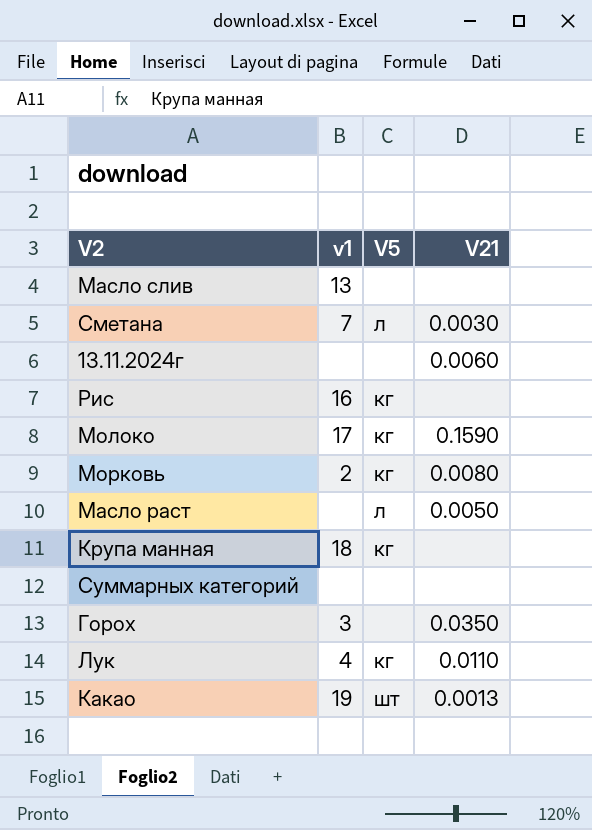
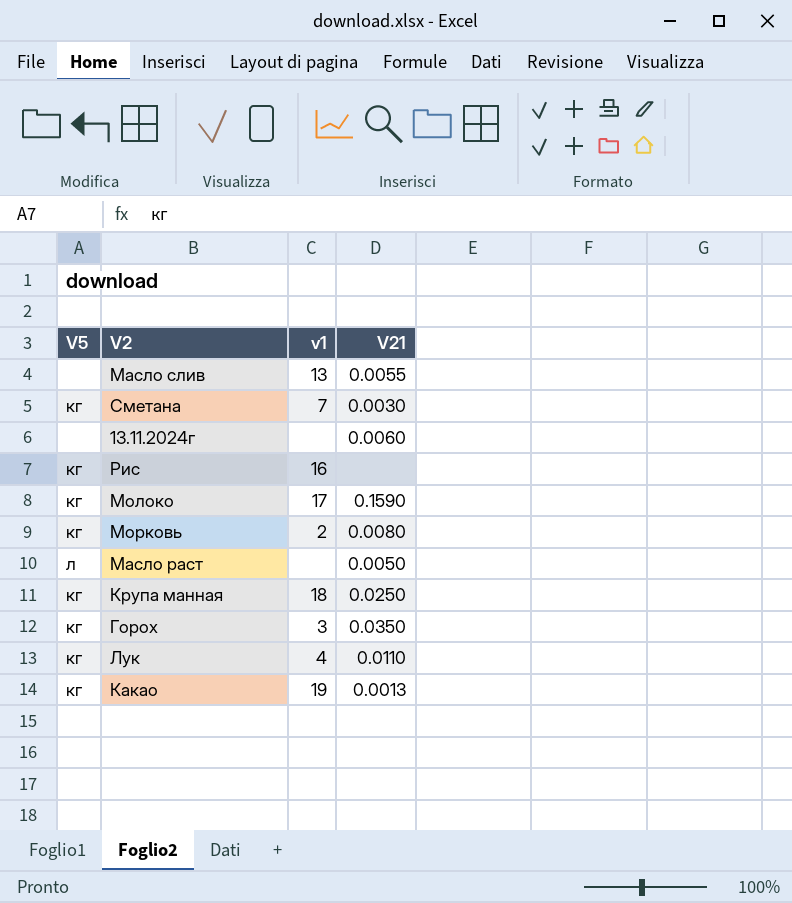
column V5 | position: 3 -> 1
row Суммарных категорий: none | none | none -> none
Масло слив | V21: none -> 0.0055
Сметана | V5: л -> кг
Крупа манная | V21: none -> 0.0250
Горох | V5: none -> кг
Какао | V5: шт -> кг

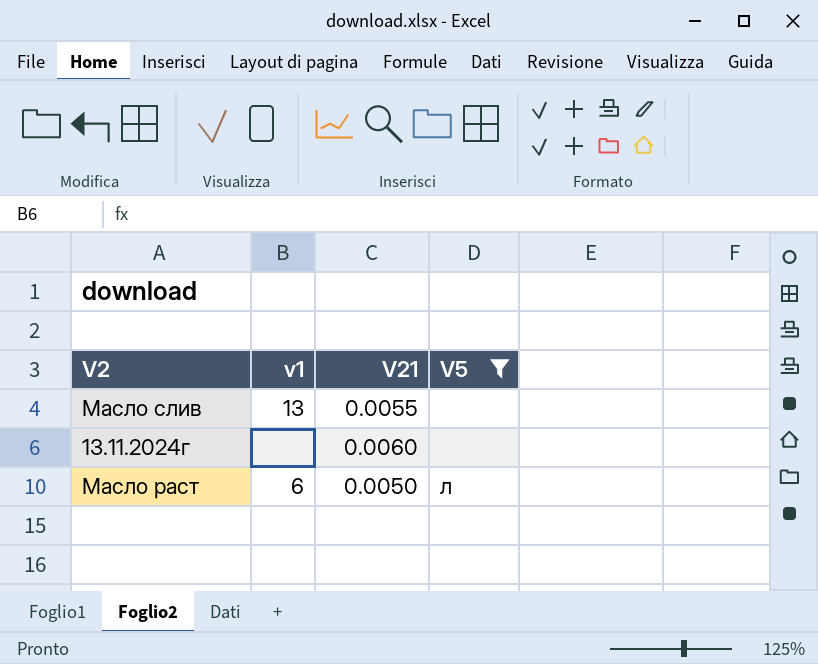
filter: none -> V5 != кг
column V5 | position: 1 -> 4
Масло раст | v1: none -> 6

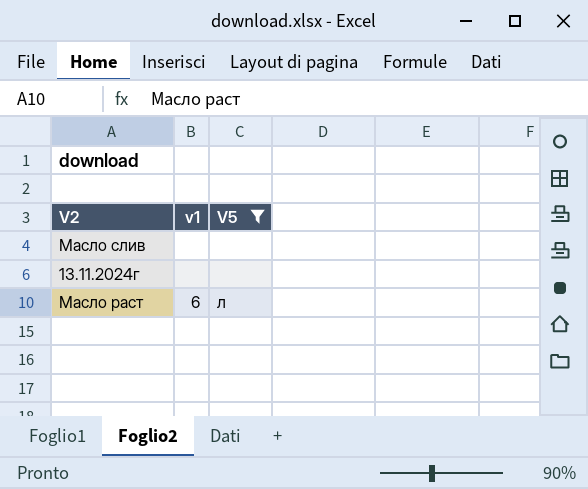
column V21 | position: 3 -> none
Масло слив | v1: 13 -> none

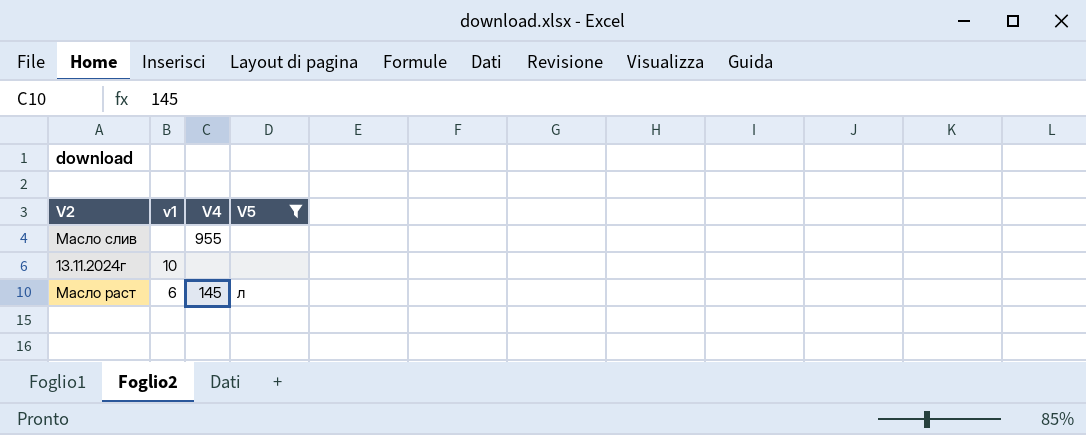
column V4 | position: none -> 3
13.11.2024г | v1: none -> 10

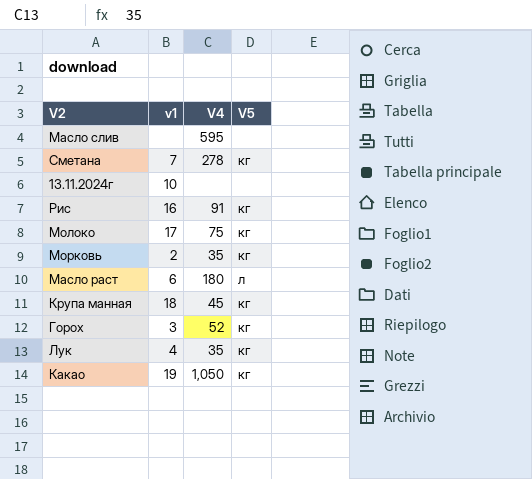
filter: V5 != кг -> none
Масло слив | V4: 955 -> 595
Масло раст | V4: 145 -> 180

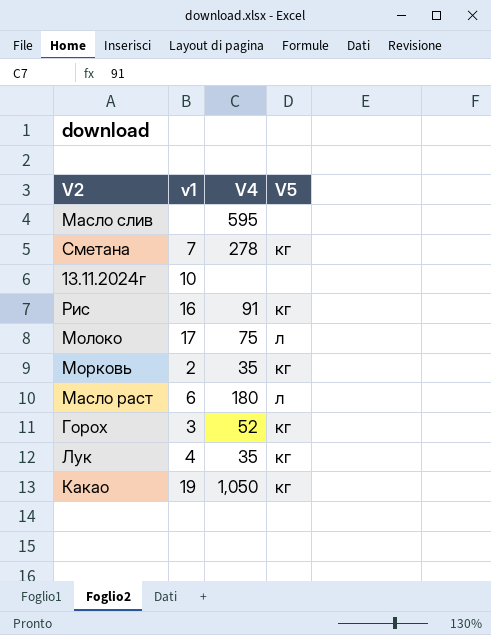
row Крупа манная: 18 | 45 | кг -> none
Молоко | V5: кг -> л

